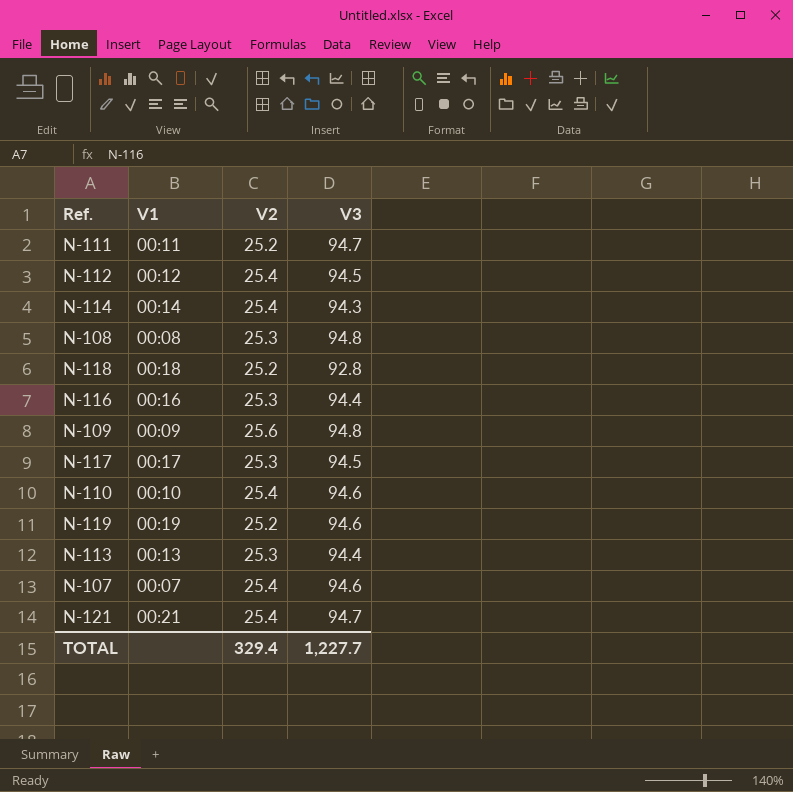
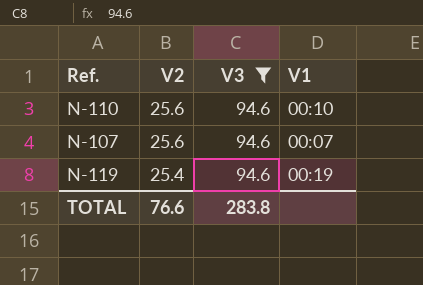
filter: none -> V3 = 94.6
row order: none -> V2 descending
column V1 | position: 2 -> 4
N-110 | V2: 25.4 -> 25.6
N-107 | V2: 25.4 -> 25.6
N-119 | V2: 25.2 -> 25.4
TOTAL | V2: 329.4 -> 76.6
TOTAL | V3: 1,227.7 -> 283.8

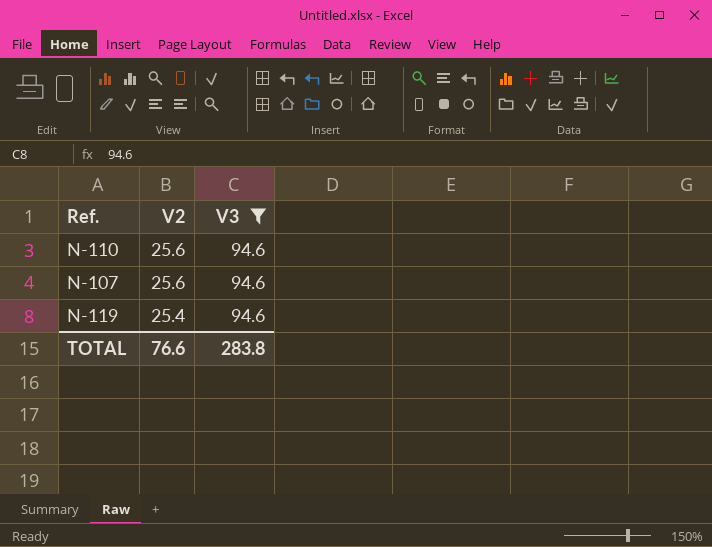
column V1 | position: 4 -> none

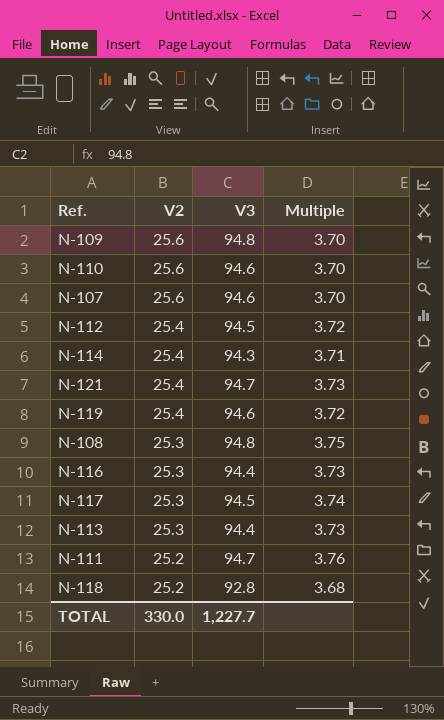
filter: V3 = 94.6 -> none
column Multiple | formula: none -> [V3] / [V2]
TOTAL | V2: 76.6 -> 330.0
TOTAL | V3: 283.8 -> 1,227.7

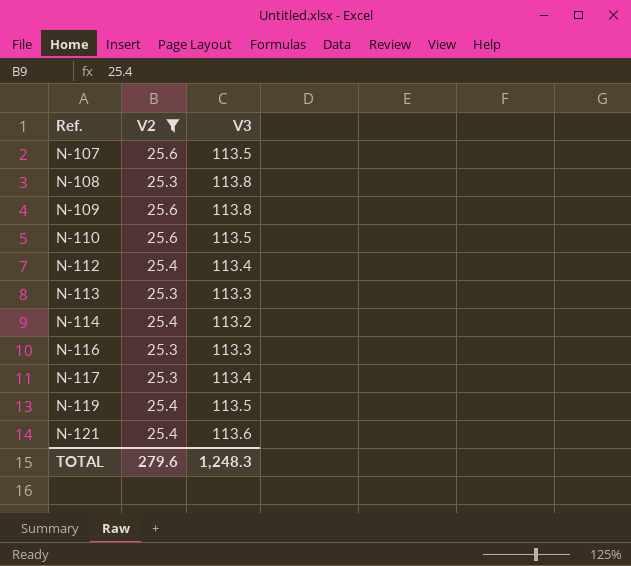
filter: none -> V2 != 25.2
row order: V2 descending -> Ref. ascending
column Multiple | formula: [V3] / [V2] -> none
N-107 | V3: 94.6 -> 113.5
N-108 | V3: 94.8 -> 113.8
N-109 | V3: 94.8 -> 113.8
N-110 | V3: 94.6 -> 113.5
N-112 | V3: 94.5 -> 113.4
N-113 | V3: 94.4 -> 113.3
N-114 | V3: 94.3 -> 113.2
N-116 | V3: 94.4 -> 113.3
N-117 | V3: 94.5 -> 113.4
N-119 | V3: 94.6 -> 113.5
N-121 | V3: 94.7 -> 113.6
TOTAL | V2: 330.0 -> 279.6
TOTAL | V3: 1,227.7 -> 1,248.3

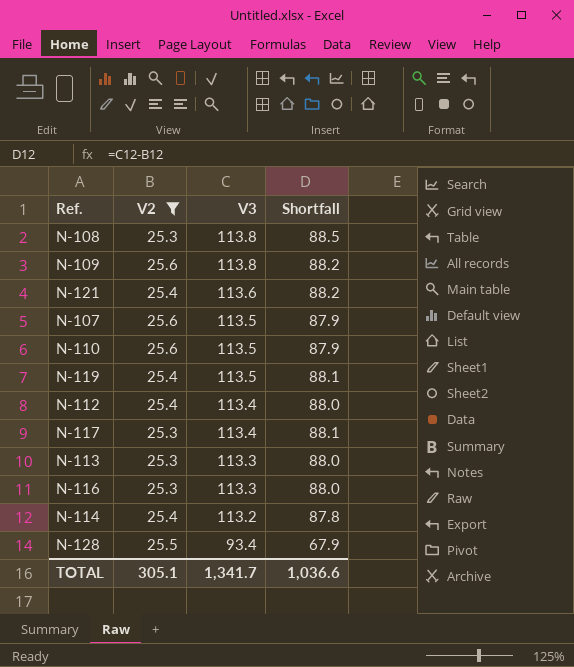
row order: Ref. ascending -> V3 descending
column Shortfall | formula: none -> [V3] - [V2]
row N-128: none -> 25.5 | 93.4 | 67.9
TOTAL | V2: 279.6 -> 305.1
TOTAL | V3: 1,248.3 -> 1,341.7

